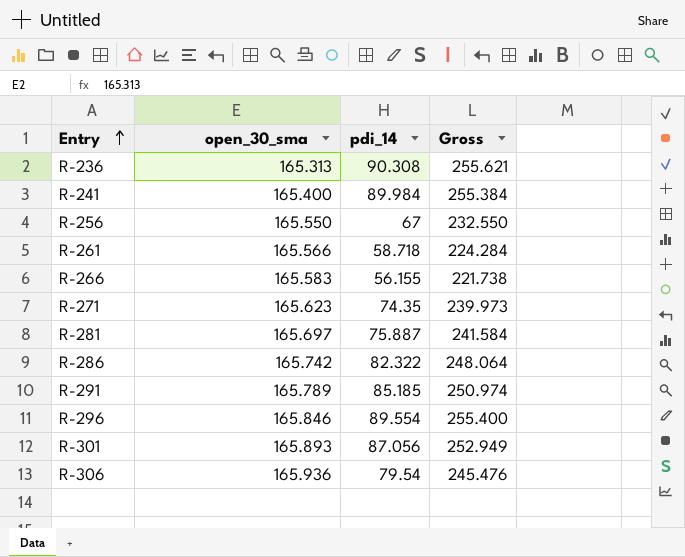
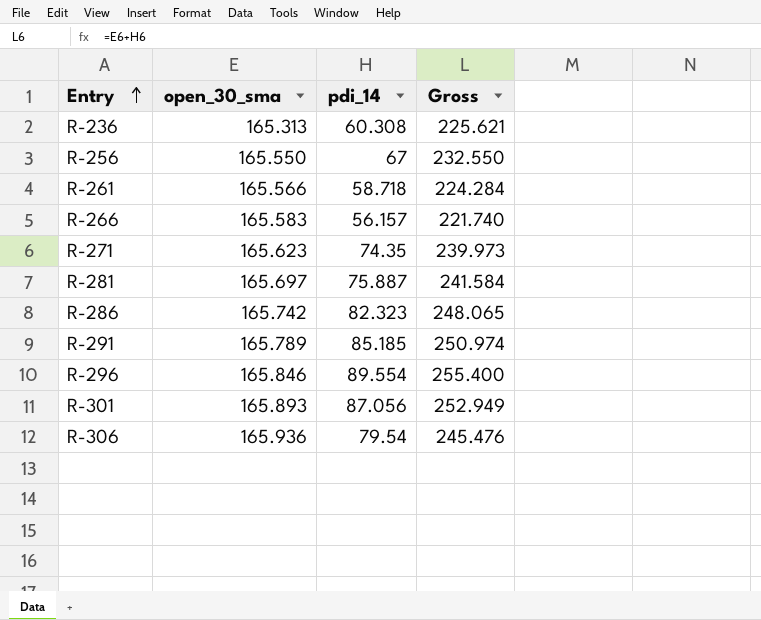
row R-241: 165.400 | 89.984 | 255.384 -> none
R-236 | pdi_14: 90.308 -> 60.308
R-236 | Gross: 255.621 -> 225.621
R-266 | pdi_14: 56.155 -> 56.157
R-266 | Gross: 221.738 -> 221.740
R-286 | pdi_14: 82.322 -> 82.323
R-286 | Gross: 248.064 -> 248.065

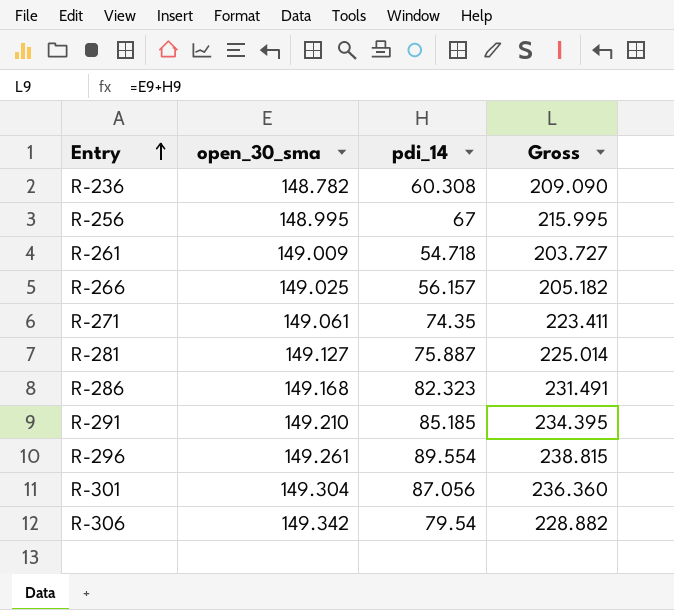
R-236 | open_30_sma: 165.313 -> 148.782
R-236 | Gross: 225.621 -> 209.090
R-256 | open_30_sma: 165.550 -> 148.995
R-256 | Gross: 232.550 -> 215.995
R-261 | open_30_sma: 165.566 -> 149.009
R-261 | pdi_14: 58.718 -> 54.718
R-261 | Gross: 224.284 -> 203.727
R-266 | open_30_sma: 165.583 -> 149.025
R-266 | Gross: 221.740 -> 205.182
R-271 | open_30_sma: 165.623 -> 149.061
R-271 | Gross: 239.973 -> 223.411
R-281 | open_30_sma: 165.697 -> 149.127
R-281 | Gross: 241.584 -> 225.014
R-286 | open_30_sma: 165.742 -> 149.168
R-286 | Gross: 248.065 -> 231.491
R-291 | open_30_sma: 165.789 -> 149.210
R-291 | Gross: 250.974 -> 234.395
R-296 | open_30_sma: 165.846 -> 149.261
R-296 | Gross: 255.400 -> 238.815
R-301 | open_30_sma: 165.893 -> 149.304
R-301 | Gross: 252.949 -> 236.360
R-306 | open_30_sma: 165.936 -> 149.342
R-306 | Gross: 245.476 -> 228.882

